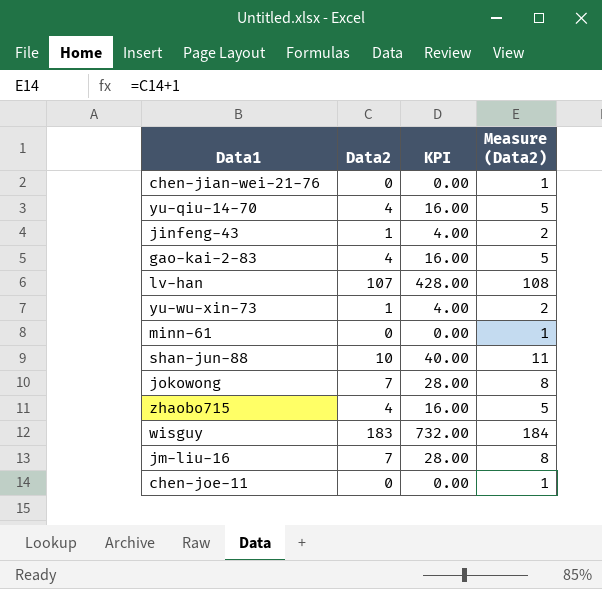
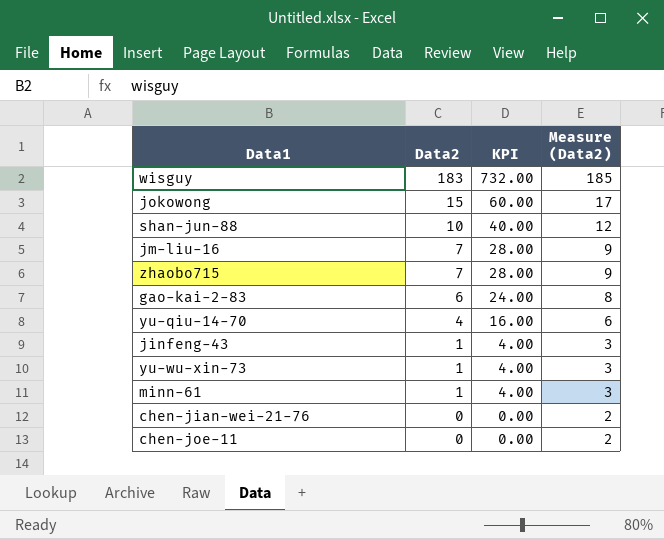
row order: none -> Data2 descending
column Measure (Data2) | formula: [Data2] + 1 -> [Data2] + 2
row lv-han: 107 | 428.00 | 108 -> none
jokowong | Data2: 7 -> 15
jokowong | KPI: 28.00 -> 60.00
zhaobo715 | Data2: 4 -> 7
zhaobo715 | KPI: 16.00 -> 28.00
gao-kai-2-83 | Data2: 4 -> 6
gao-kai-2-83 | KPI: 16.00 -> 24.00
minn-61 | Data2: 0 -> 1
minn-61 | KPI: 0.00 -> 4.00

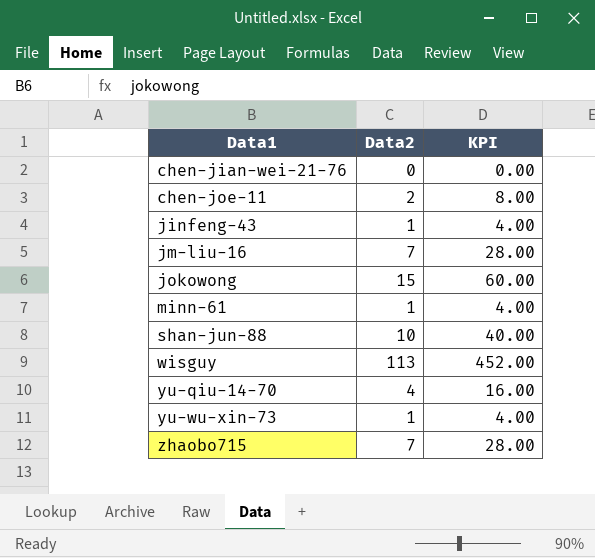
row order: Data2 descending -> Data1 ascending
column Measure (Data2) | formula: [Data2] + 2 -> none
row gao-kai-2-83: 6 | 24.00 | 8 -> none
chen-joe-11 | Data2: 0 -> 2
chen-joe-11 | KPI: 0.00 -> 8.00
wisguy | Data2: 183 -> 113
wisguy | KPI: 732.00 -> 452.00

